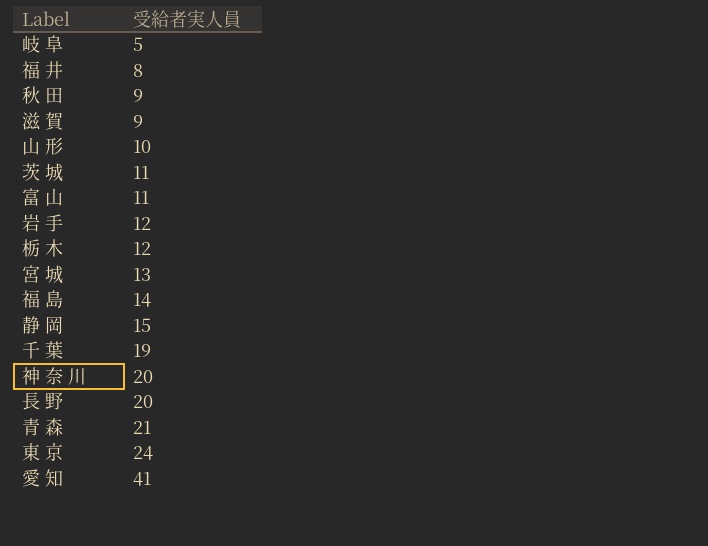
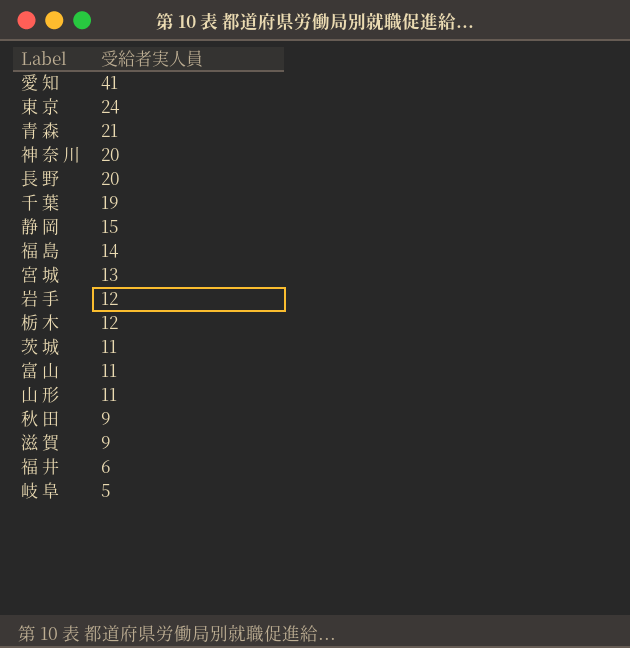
row order: 受給者実人員 ascending -> 受給者実人員 descending
山 形 | 受給者実人員: 10 -> 11
福 井 | 受給者実人員: 8 -> 6

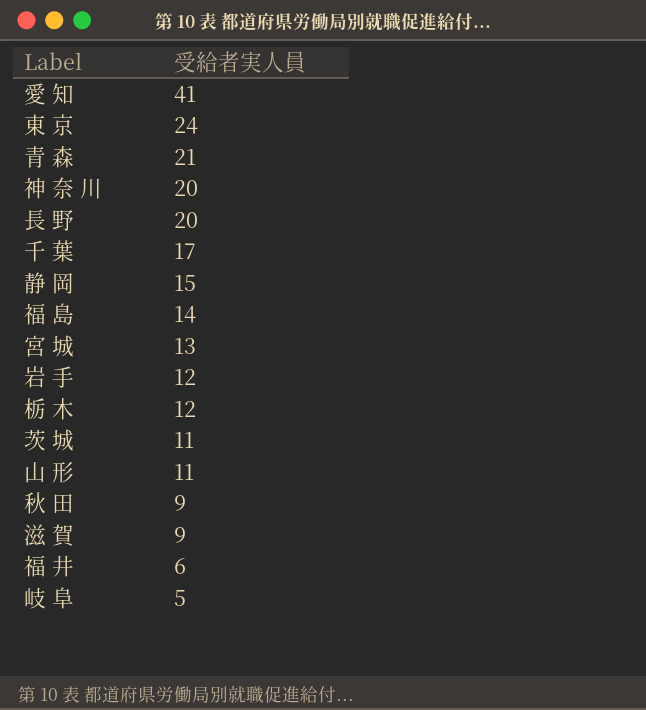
row 富 山: 11 -> none
千 葉 | 受給者実人員: 19 -> 17

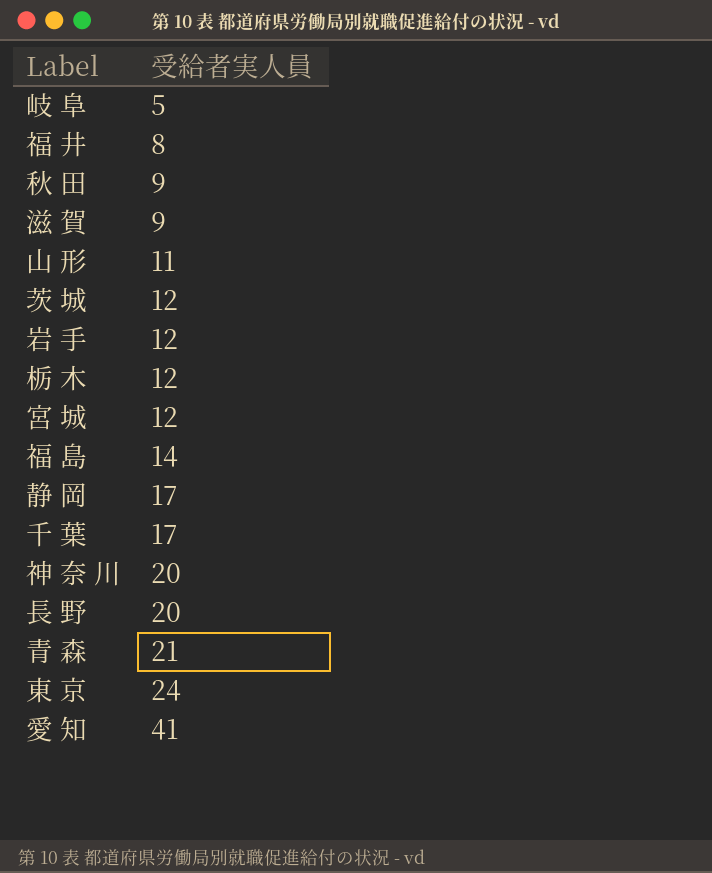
row order: 受給者実人員 descending -> 受給者実人員 ascending
福 井 | 受給者実人員: 6 -> 8
茨 城 | 受給者実人員: 11 -> 12
宮 城 | 受給者実人員: 13 -> 12
静 岡 | 受給者実人員: 15 -> 17

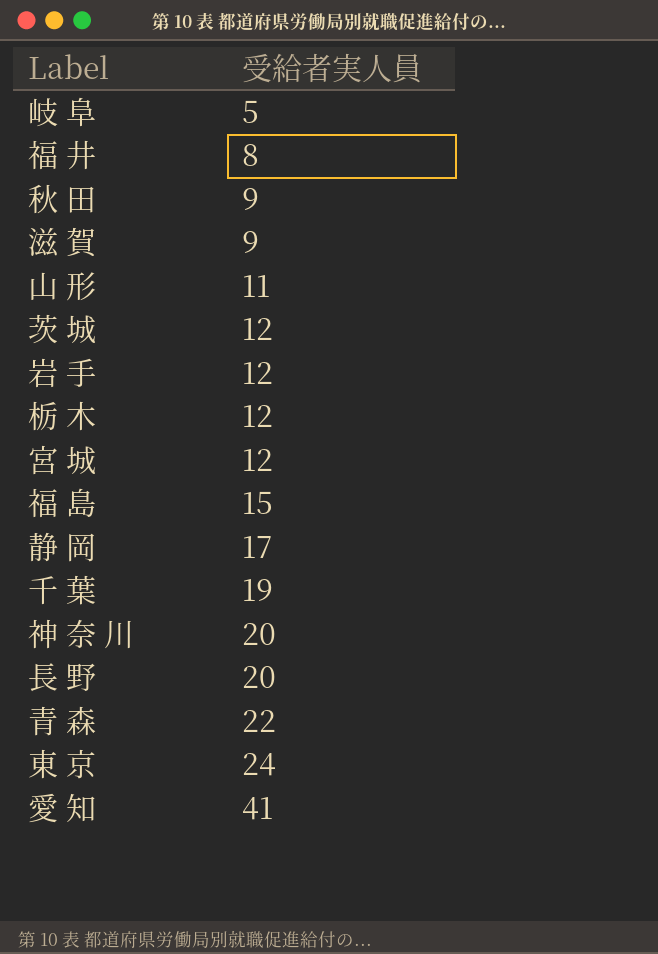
福 島 | 受給者実人員: 14 -> 15
千 葉 | 受給者実人員: 17 -> 19
青 森 | 受給者実人員: 21 -> 22

